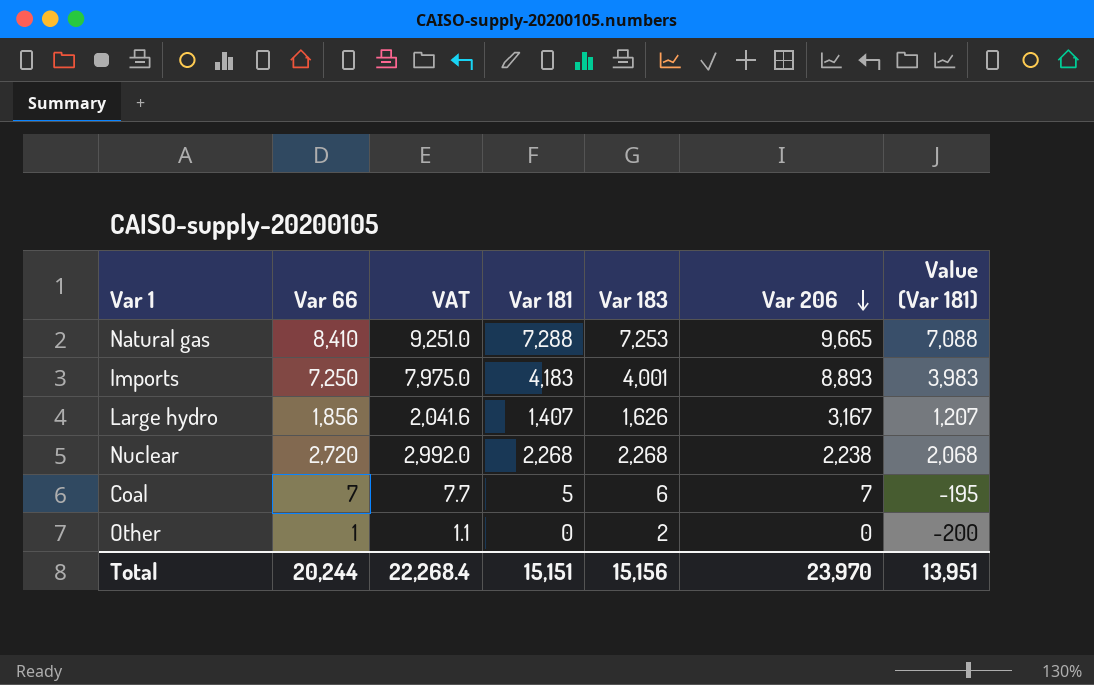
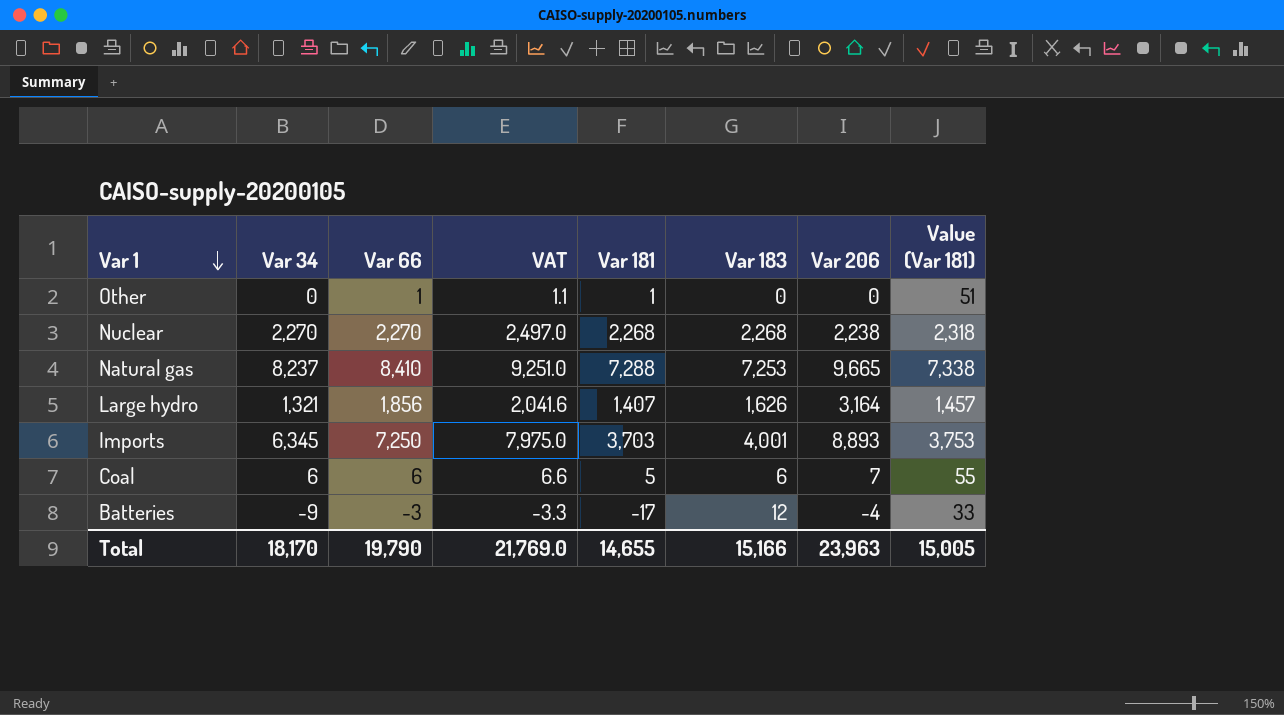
row order: Var 206 descending -> Var 1 descending
column Var 34 | position: none -> 2
column Value (Var 181) | formula: [Var 181] - 200 -> [Var 181] + 50
Other | Var 181: 0 -> 1
Other | Var 183: 2 -> 0
Nuclear | Var 66: 2,720 -> 2,270
Nuclear | VAT: 2,992.0 -> 2,497.0
Large hydro | Var 206: 3,167 -> 3,164
Imports | Var 181: 4,183 -> 3,703
Coal | Var 66: 7 -> 6
Coal | VAT: 7.7 -> 6.6
row Batteries: none -> -9 | -3 | -3.3 | -17 | 12 | -4 | 33
Total | Var 66: 20,244 -> 19,790
Total | VAT: 22,268.4 -> 21,769.0
Total | Var 181: 15,151 -> 14,655
Total | Var 183: 15,156 -> 15,166
Total | Var 206: 23,970 -> 23,963
Total | Value (Var 181): 13,951 -> 15,005

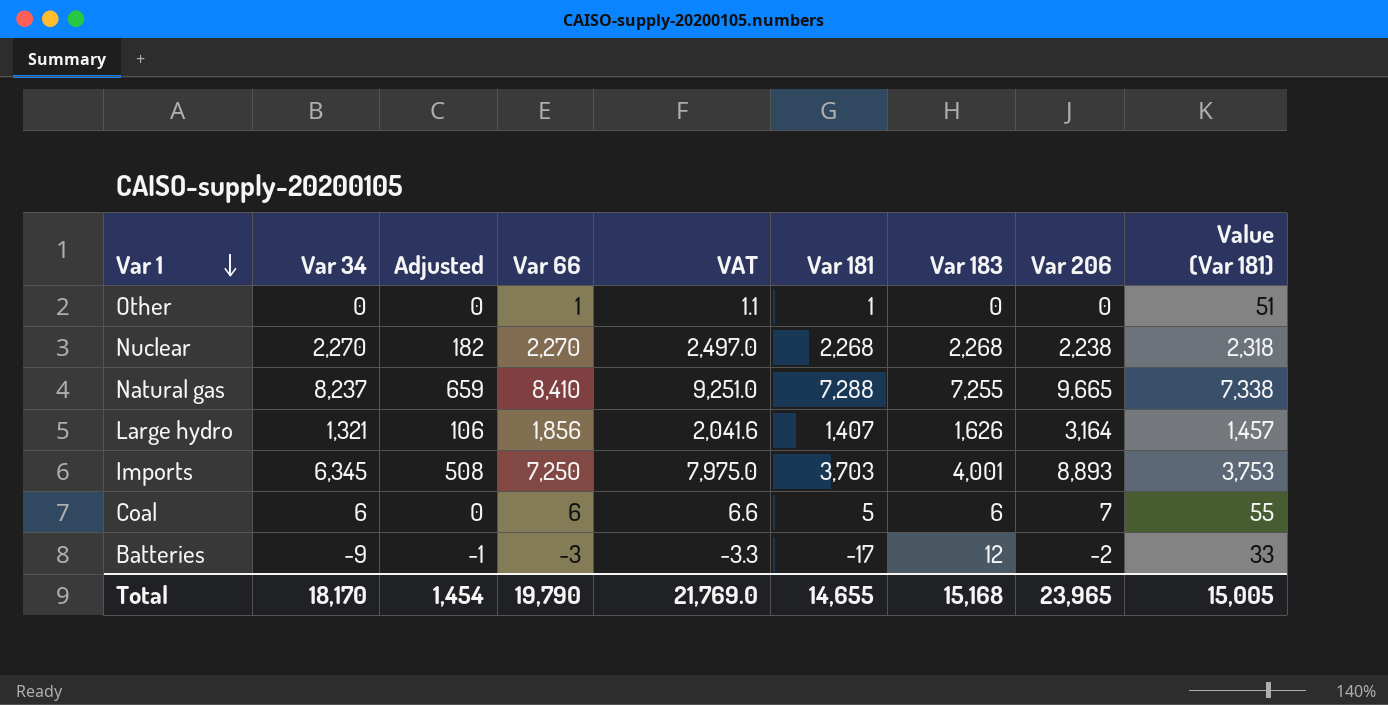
column Adjusted | formula: none -> [Var 34] * 0.08
Natural gas | Var 183: 7,253 -> 7,255
Batteries | Var 206: -4 -> -2
Total | Var 183: 15,166 -> 15,168
Total | Var 206: 23,963 -> 23,965

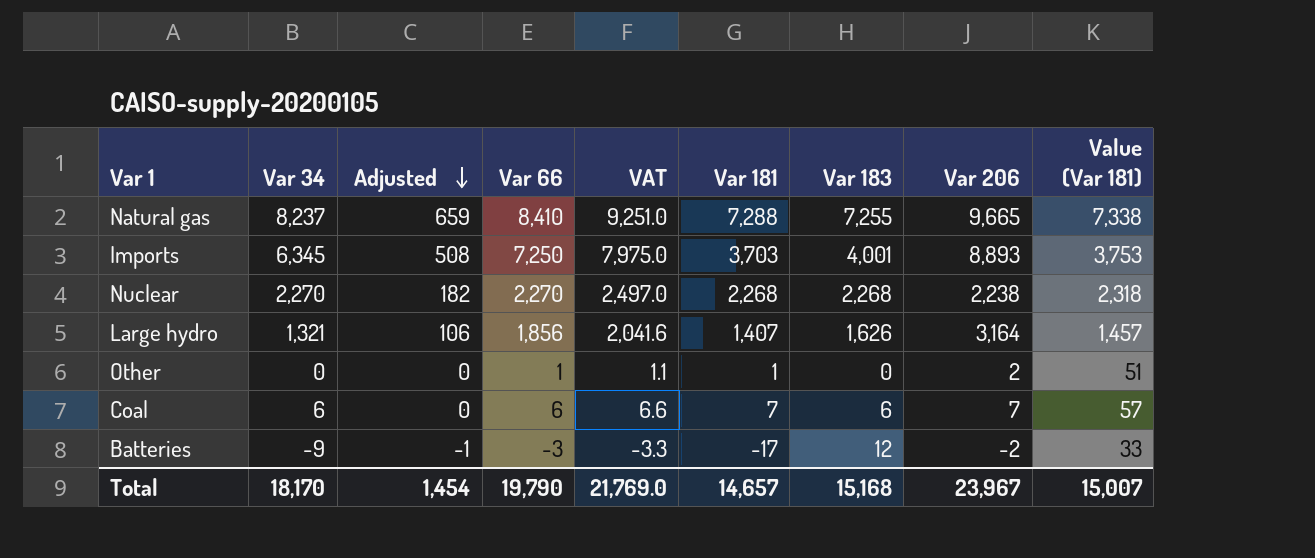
row order: Var 1 descending -> Adjusted descending
Other | Var 206: 0 -> 2
Coal | Var 181: 5 -> 7
Coal | Value (Var 181): 55 -> 57
Total | Var 181: 14,655 -> 14,657
Total | Var 206: 23,965 -> 23,967
Total | Value (Var 181): 15,005 -> 15,007

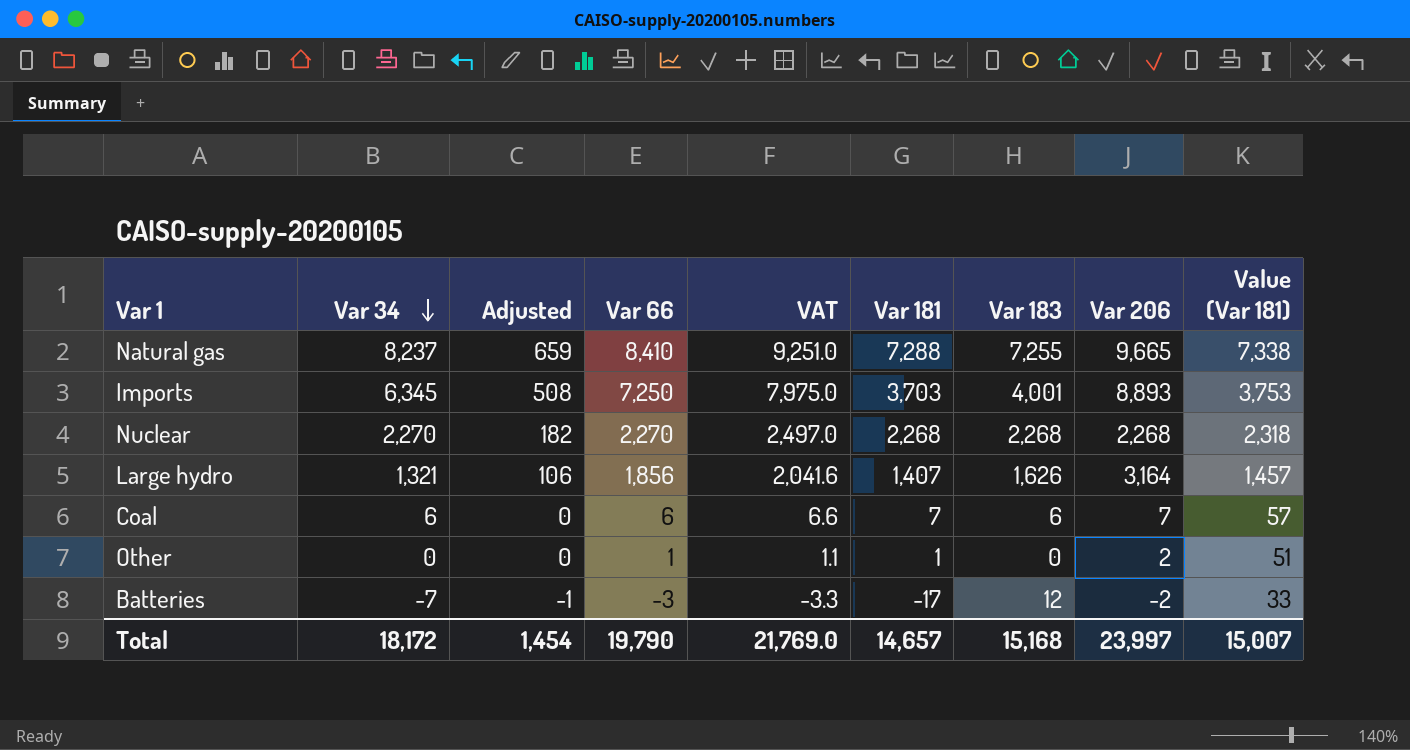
row order: Adjusted descending -> Var 34 descending
Nuclear | Var 206: 2,238 -> 2,268
Batteries | Var 34: -9 -> -7
Total | Var 34: 18,170 -> 18,172
Total | Var 206: 23,967 -> 23,997

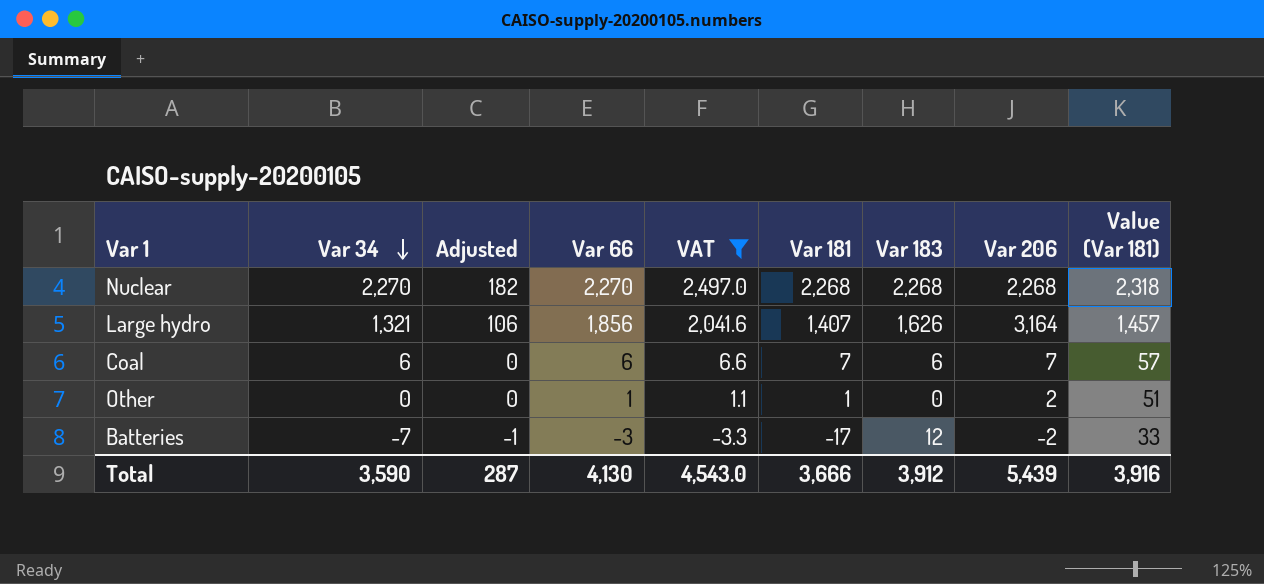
filter: none -> VAT <= 2,497.0
Total | Var 34: 18,172 -> 3,590
Total | Adjusted: 1,454 -> 287
Total | Var 66: 19,790 -> 4,130
Total | VAT: 21,769.0 -> 4,543.0
Total | Var 181: 14,657 -> 3,666
Total | Var 183: 15,168 -> 3,912
Total | Var 206: 23,997 -> 5,439
Total | Value (Var 181): 15,007 -> 3,916

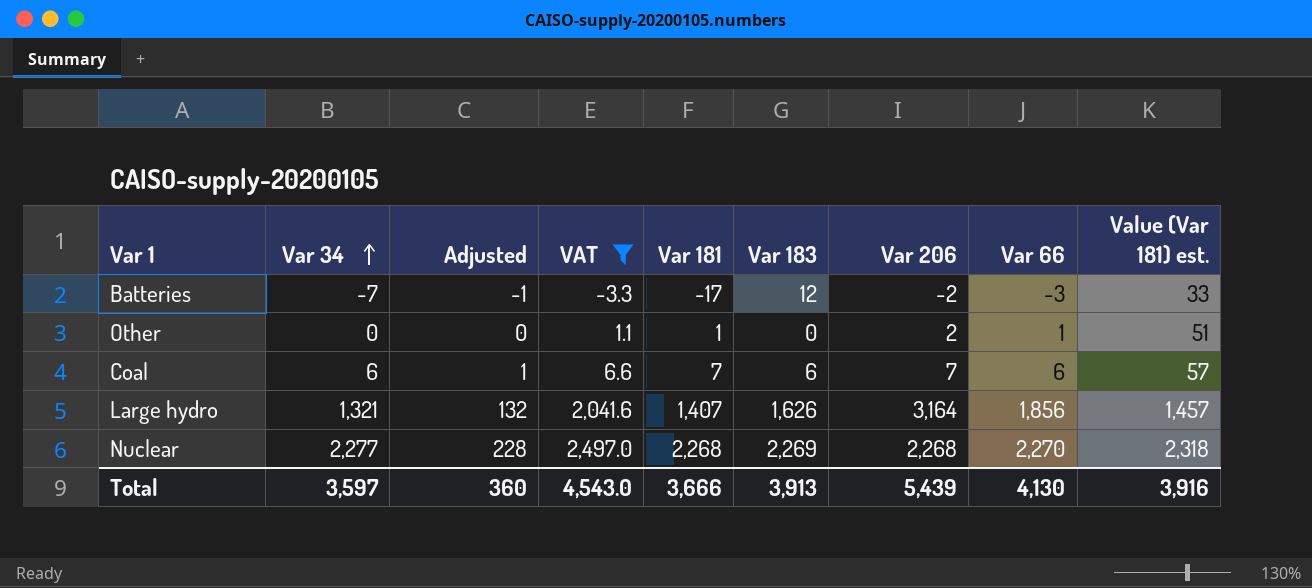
row order: Var 34 descending -> Var 34 ascending
column Adjusted | formula: [Var 34] * 0.08 -> [Var 34] * 0.1
column Var 66 | position: 4 -> 8
column name: Value (Var 181) -> Value (Var 181) est.
Nuclear | Var 34: 2,270 -> 2,277
Nuclear | Var 183: 2,268 -> 2,269
Total | Var 34: 3,590 -> 3,597
Total | Adjusted: 287 -> 360
Total | Var 183: 3,912 -> 3,913

